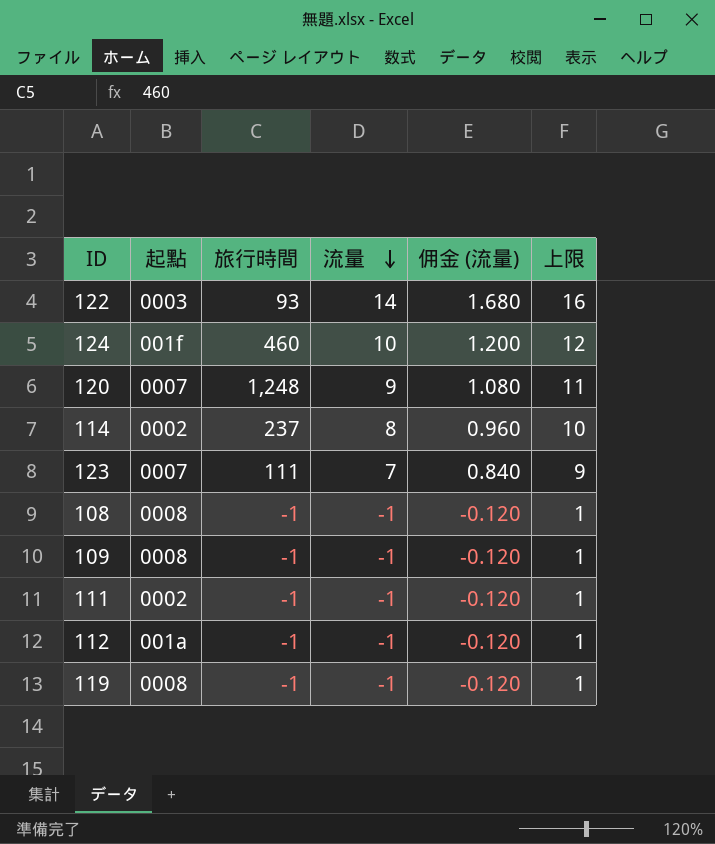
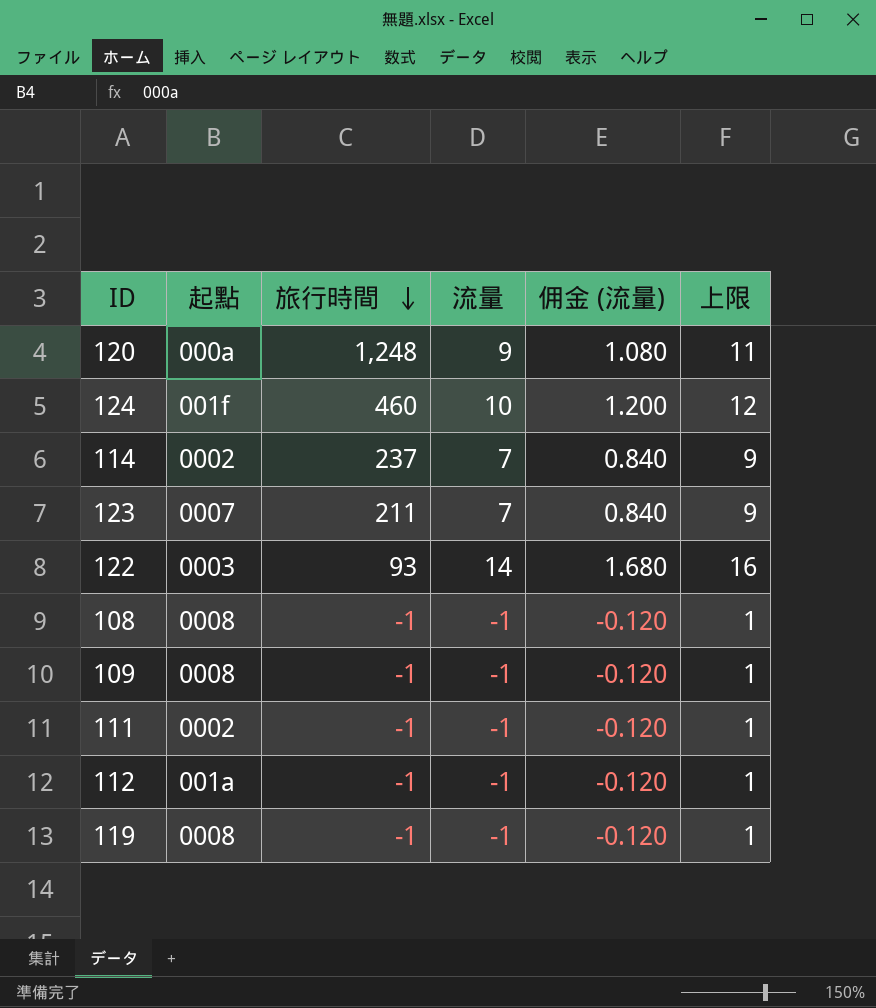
row order: 流量 descending -> 旅行時間 descending
120 | 起點: 0007 -> 000a
114 | 流量: 8 -> 7
114 | 佣金 (流量): 0.960 -> 0.840
114 | 上限: 10 -> 9
123 | 旅行時間: 111 -> 211

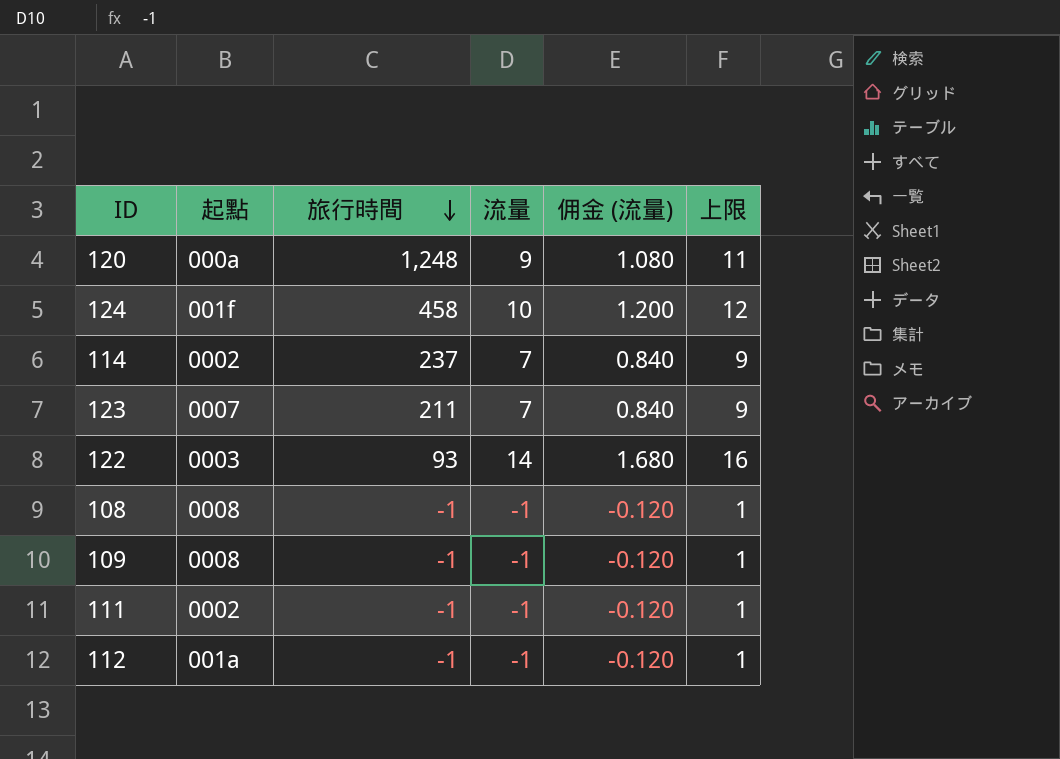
row 119: 0008 | -1 | -1 | -0.120 | 1 -> none
124 | 旅行時間: 460 -> 458

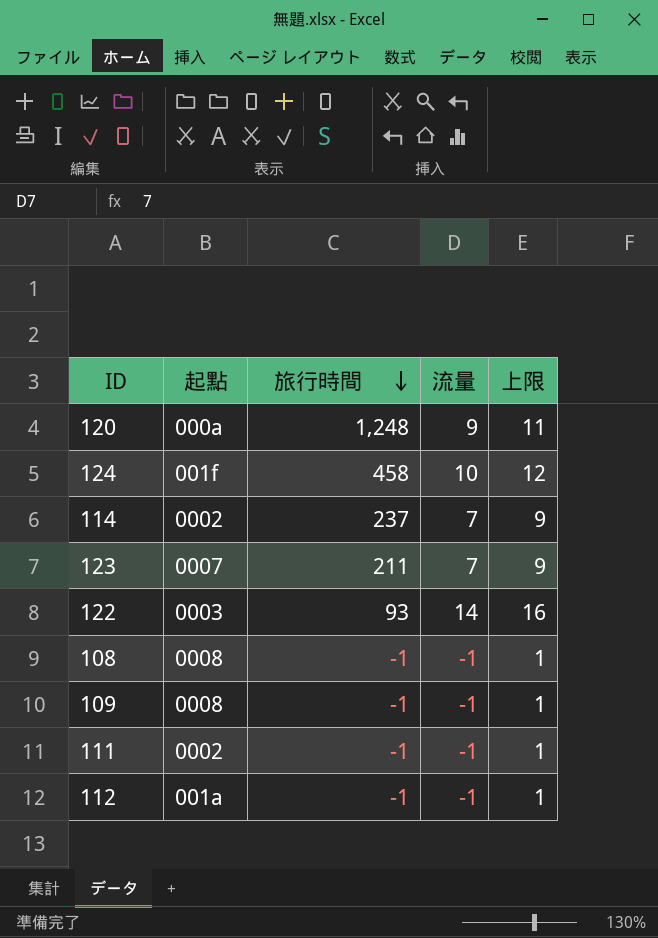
column 佣金 (流量) | formula: [流量] * 0.12 -> none

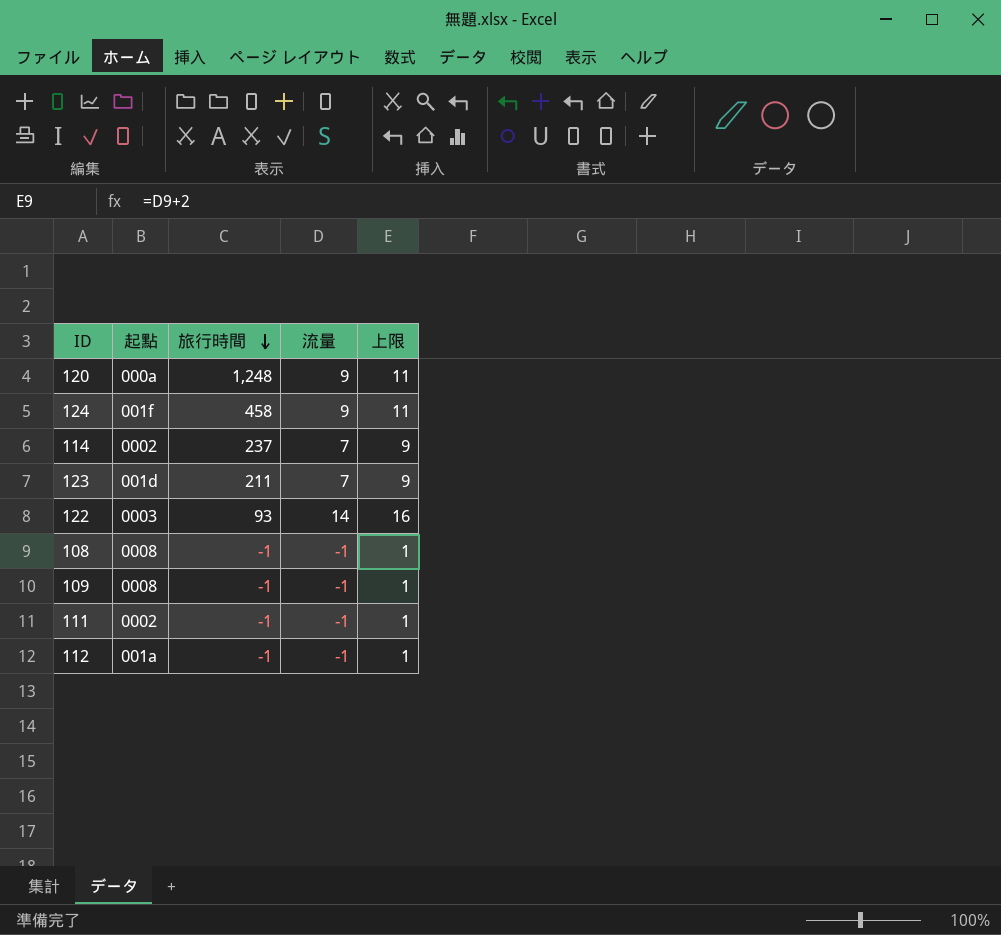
124 | 流量: 10 -> 9
124 | 上限: 12 -> 11
123 | 起點: 0007 -> 001d

